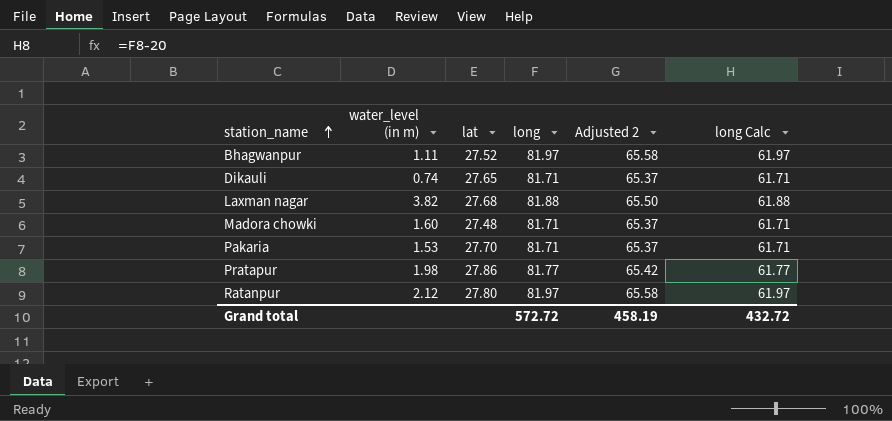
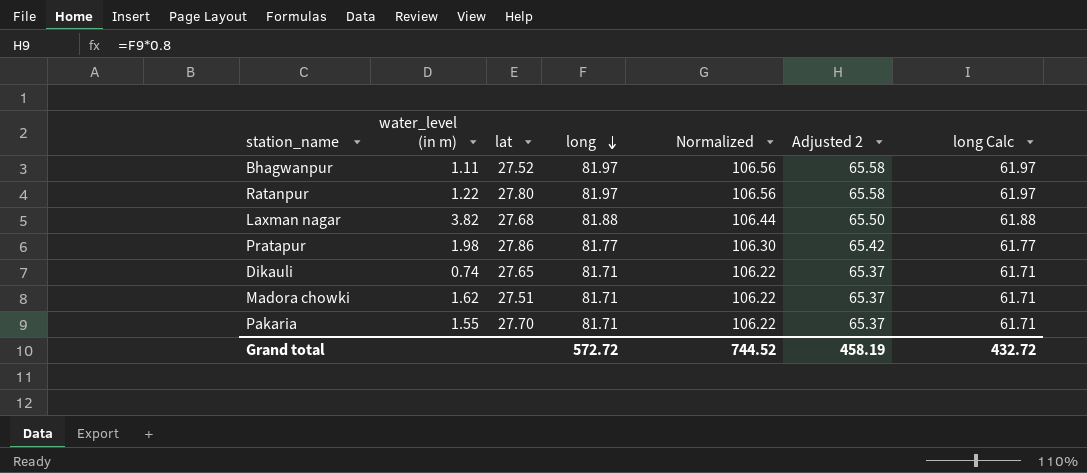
row order: station_name ascending -> long descending
column Normalized | formula: none -> [long] * 1.3
Ratanpur | water_level (in m): 2.12 -> 1.22
Madora chowki | water_level (in m): 1.60 -> 1.62
Madora chowki | lat: 27.48 -> 27.51
Pakaria | water_level (in m): 1.53 -> 1.55

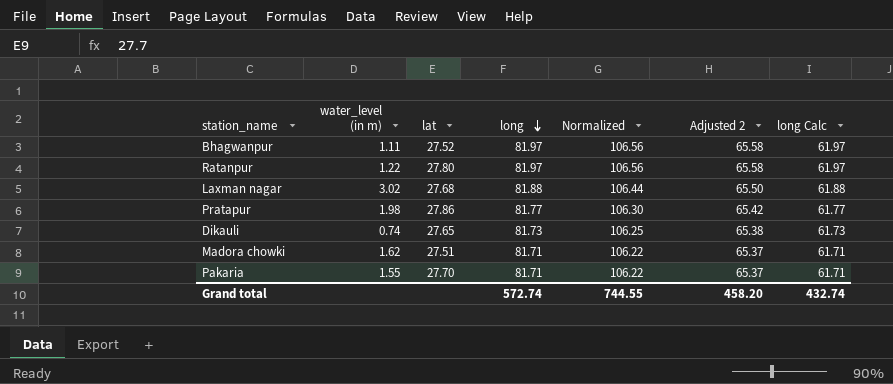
Laxman nagar | water_level (in m): 3.82 -> 3.02
Dikauli | long: 81.71 -> 81.73
Dikauli | Normalized: 106.22 -> 106.25
Dikauli | Adjusted 2: 65.37 -> 65.38
Dikauli | long Calc: 61.71 -> 61.73
Grand total | long: 572.72 -> 572.74
Grand total | Normalized: 744.52 -> 744.55
Grand total | Adjusted 2: 458.19 -> 458.20
Grand total | long Calc: 432.72 -> 432.74

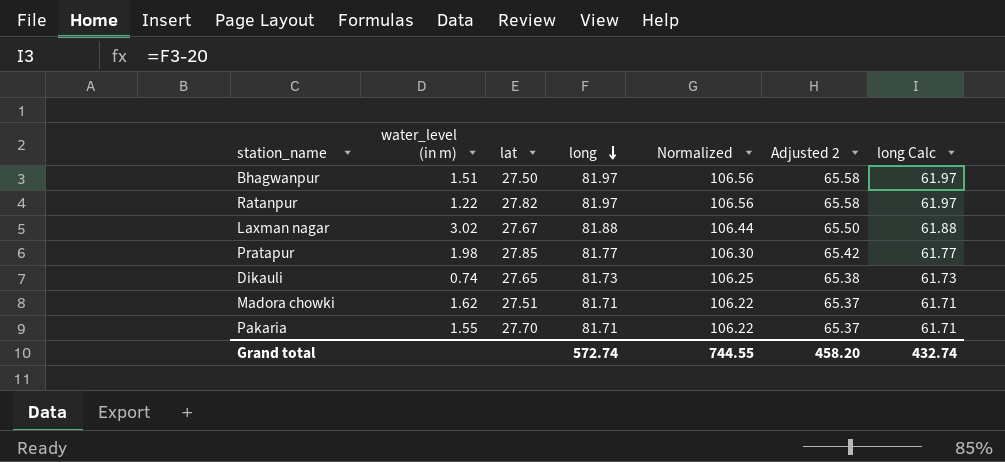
Bhagwanpur | water_level (in m): 1.11 -> 1.51
Bhagwanpur | lat: 27.52 -> 27.50
Ratanpur | lat: 27.80 -> 27.82
Laxman nagar | lat: 27.68 -> 27.67
Pratapur | lat: 27.86 -> 27.85

